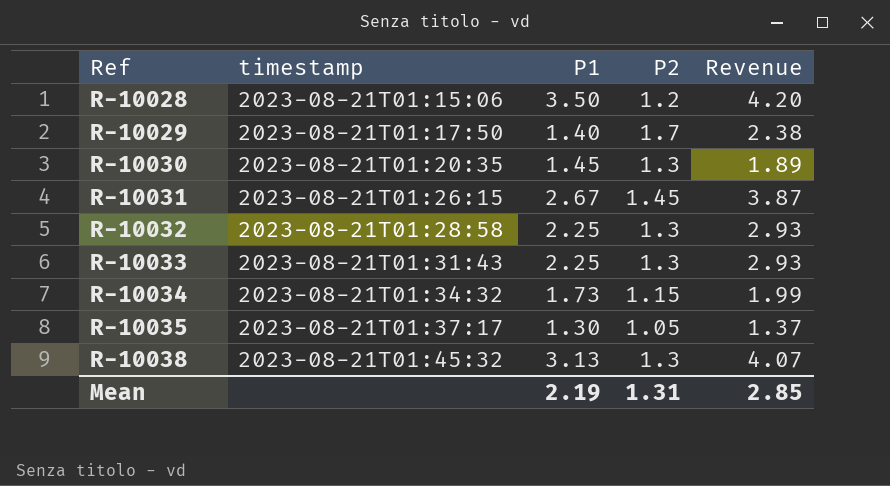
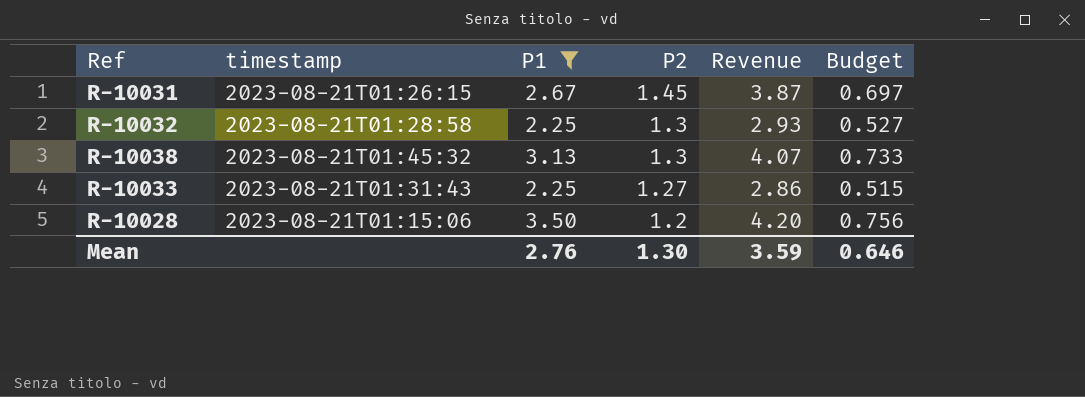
filter: none -> P1 >= 2.25
row order: Ref ascending -> P2 descending
column Budget | formula: none -> [Revenue] * 0.18
R-10033 | P2: 1.3 -> 1.27
R-10033 | Revenue: 2.93 -> 2.86
Mean | P1: 2.19 -> 2.76
Mean | P2: 1.31 -> 1.30
Mean | Revenue: 2.85 -> 3.59

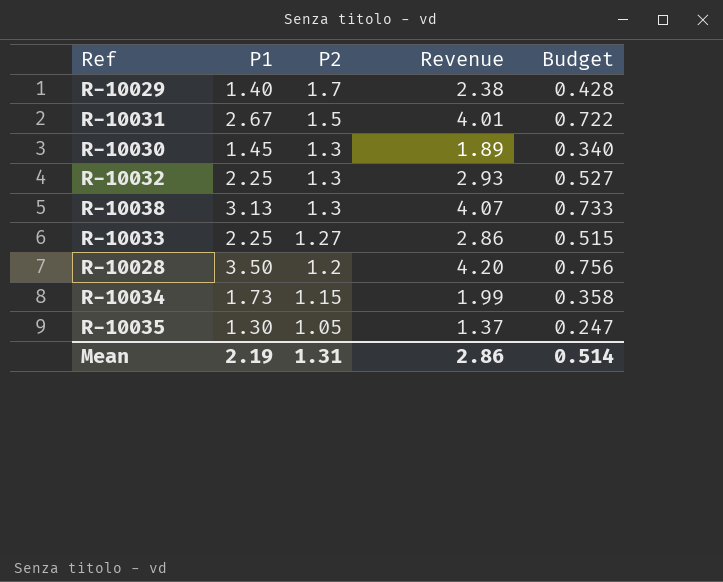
filter: P1 >= 2.25 -> none
column timestamp | position: 2 -> none
R-10031 | P2: 1.45 -> 1.5
R-10031 | Revenue: 3.87 -> 4.01
R-10031 | Budget: 0.697 -> 0.722
Mean | P1: 2.76 -> 2.19
Mean | P2: 1.30 -> 1.31
Mean | Revenue: 3.59 -> 2.86
Mean | Budget: 0.646 -> 0.514

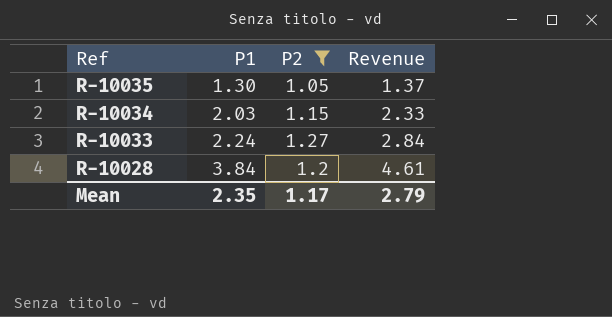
filter: none -> P2 <= 1.27
row order: P2 descending -> Ref descending
column Budget | formula: [Revenue] * 0.18 -> none
R-10034 | P1: 1.73 -> 2.03
R-10034 | Revenue: 1.99 -> 2.33
R-10033 | P1: 2.25 -> 2.24
R-10033 | Revenue: 2.86 -> 2.84
R-10028 | P1: 3.50 -> 3.84
R-10028 | Revenue: 4.20 -> 4.61
Mean | P1: 2.19 -> 2.35
Mean | P2: 1.31 -> 1.17
Mean | Revenue: 2.86 -> 2.79

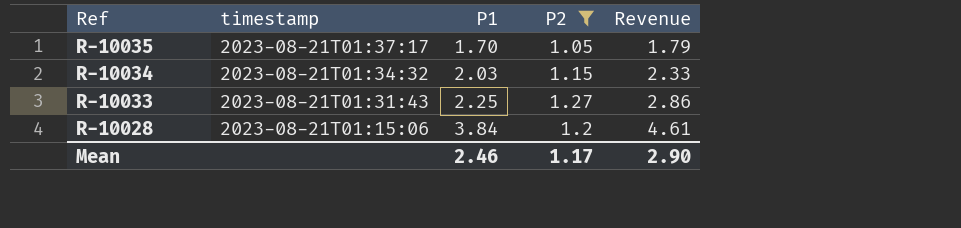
column timestamp | position: none -> 2
R-10035 | P1: 1.30 -> 1.70
R-10035 | Revenue: 1.37 -> 1.79
R-10033 | P1: 2.24 -> 2.25
R-10033 | Revenue: 2.84 -> 2.86
Mean | P1: 2.35 -> 2.46
Mean | Revenue: 2.79 -> 2.90

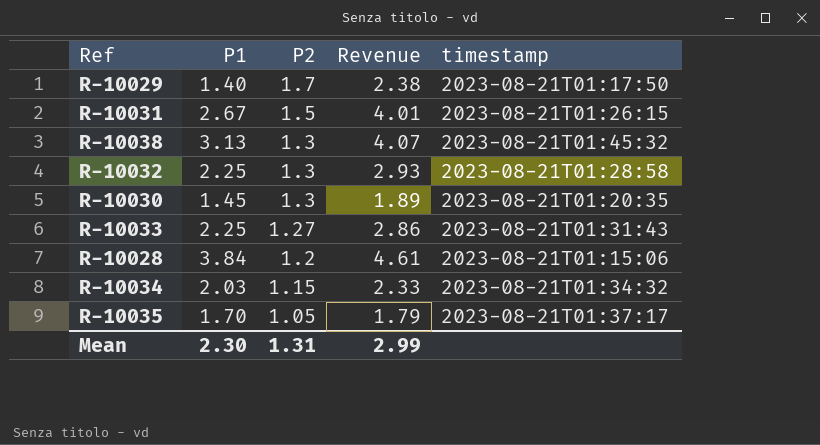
filter: P2 <= 1.27 -> none
row order: Ref descending -> P2 descending
column timestamp | position: 2 -> 5
Mean | P1: 2.46 -> 2.30
Mean | P2: 1.17 -> 1.31
Mean | Revenue: 2.90 -> 2.99

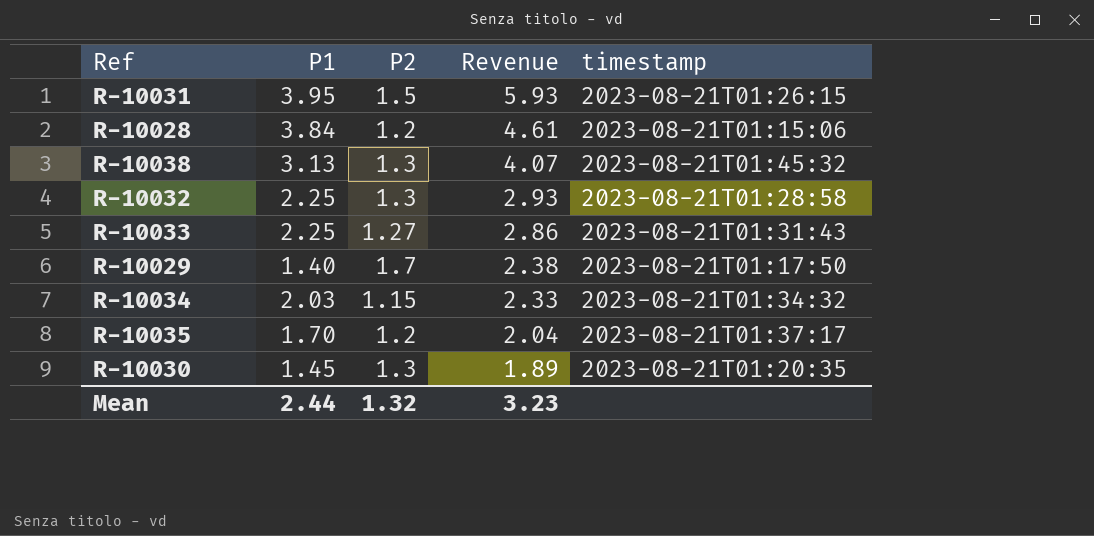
row order: P2 descending -> Revenue descending
R-10031 | P1: 2.67 -> 3.95
R-10031 | Revenue: 4.01 -> 5.93
R-10035 | P2: 1.05 -> 1.2
R-10035 | Revenue: 1.79 -> 2.04
Mean | P1: 2.30 -> 2.44
Mean | P2: 1.31 -> 1.32
Mean | Revenue: 2.99 -> 3.23

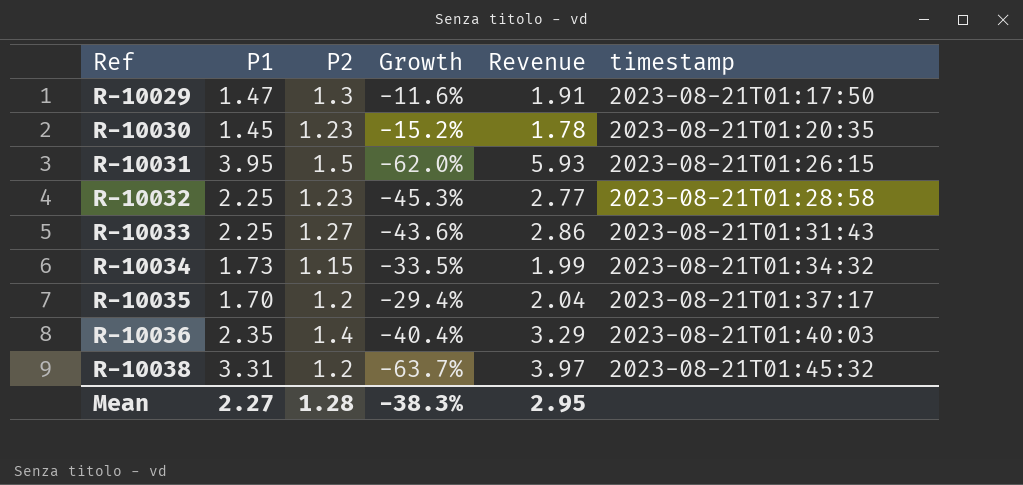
row order: Revenue descending -> Ref ascending
column Growth | formula: none -> ([P2] - [P1]) / [P1]
row R-10028: 3.84 | 1.2 | 4.61 | 2023-08-21T01:15:06 -> none
R-10029 | P1: 1.40 -> 1.47
R-10029 | P2: 1.7 -> 1.3
R-10029 | Revenue: 2.38 -> 1.91
R-10030 | P2: 1.3 -> 1.23
R-10030 | Revenue: 1.89 -> 1.78
R-10032 | P2: 1.3 -> 1.23
R-10032 | Revenue: 2.93 -> 2.77
R-10034 | P1: 2.03 -> 1.73
R-10034 | Revenue: 2.33 -> 1.99
row R-10036: none -> 2.35 | 1.4 | -40.4% | 3.29 | 2023-08-21T01:40:03
R-10038 | P1: 3.13 -> 3.31
R-10038 | P2: 1.3 -> 1.2
R-10038 | Revenue: 4.07 -> 3.97
Mean | P1: 2.44 -> 2.27
Mean | P2: 1.32 -> 1.28
Mean | Revenue: 3.23 -> 2.95

